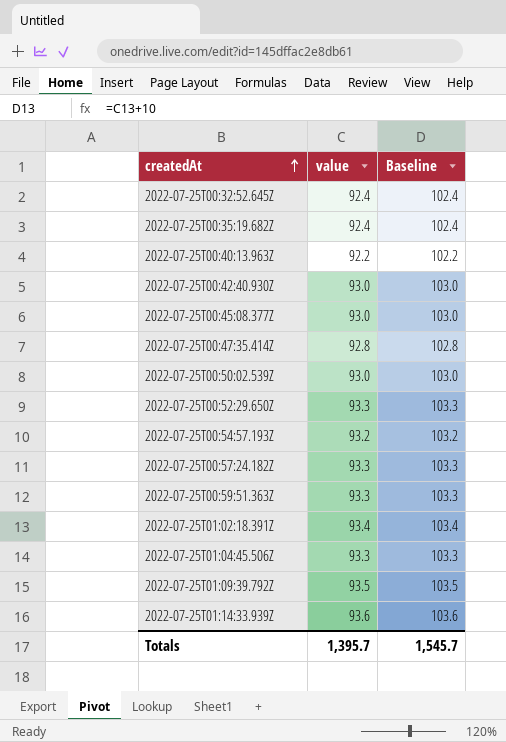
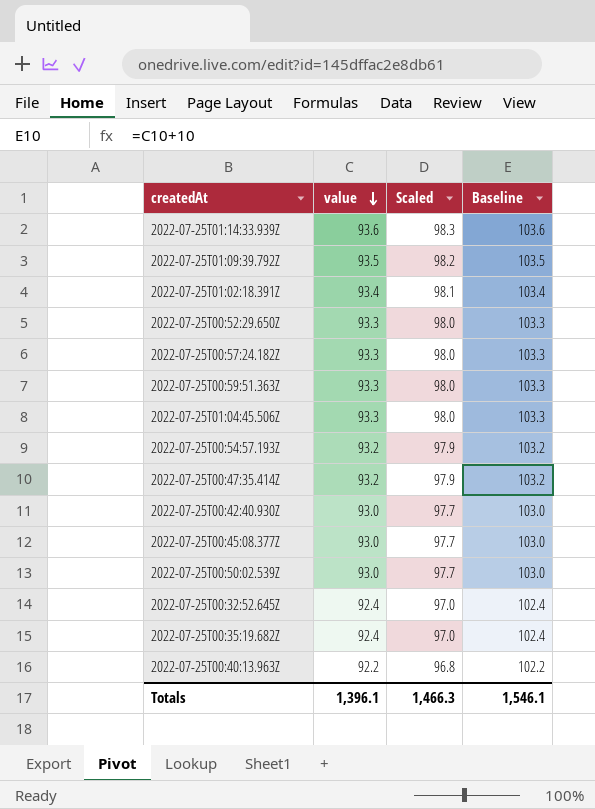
row order: createdAt ascending -> value descending
column Scaled | formula: none -> [value] * 1.05
2022-07-25T00:47:35.414Z | value: 92.8 -> 93.2
2022-07-25T00:47:35.414Z | Baseline: 102.8 -> 103.2
Totals | value: 1,395.7 -> 1,396.1
Totals | Baseline: 1,545.7 -> 1,546.1

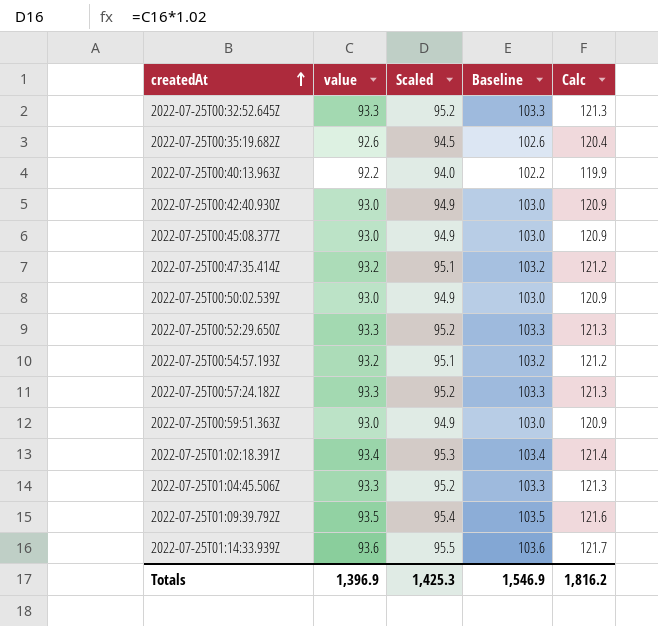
row order: value descending -> createdAt ascending
column Scaled | formula: [value] * 1.05 -> [value] * 1.02
column Calc | formula: none -> [value] * 1.3
2022-07-25T00:32:52.645Z | value: 92.4 -> 93.3
2022-07-25T00:32:52.645Z | Baseline: 102.4 -> 103.3
2022-07-25T00:35:19.682Z | value: 92.4 -> 92.6
2022-07-25T00:35:19.682Z | Baseline: 102.4 -> 102.6
2022-07-25T00:59:51.363Z | value: 93.3 -> 93.0
2022-07-25T00:59:51.363Z | Baseline: 103.3 -> 103.0
Totals | value: 1,396.1 -> 1,396.9
Totals | Scaled: 1,466.3 -> 1,425.3
Totals | Baseline: 1,546.1 -> 1,546.9

